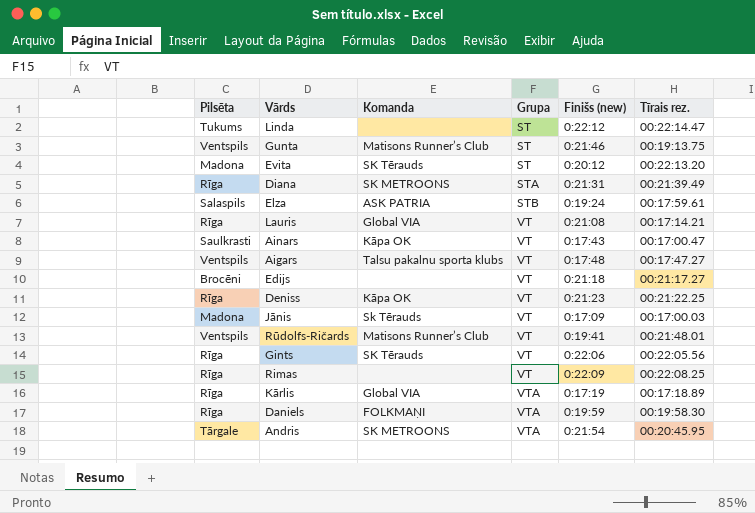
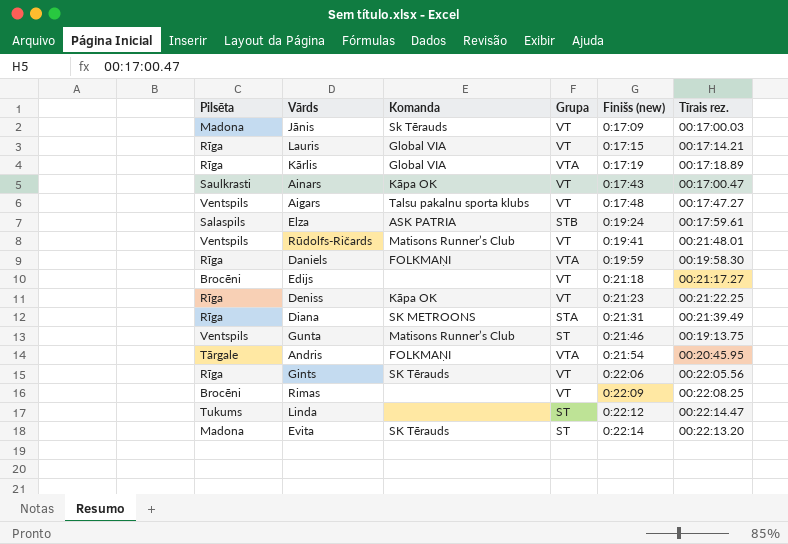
row order: Grupa ascending -> Finišs (new) ascending
Lauris | Finišs (new): 0:21:08 -> 0:17:15
Andris | Komanda: SK METROONS -> FOLKMAŅI
Rimas | Pilsēta: Rīga -> Brocēni
Evita | Finišs (new): 0:20:12 -> 0:22:14

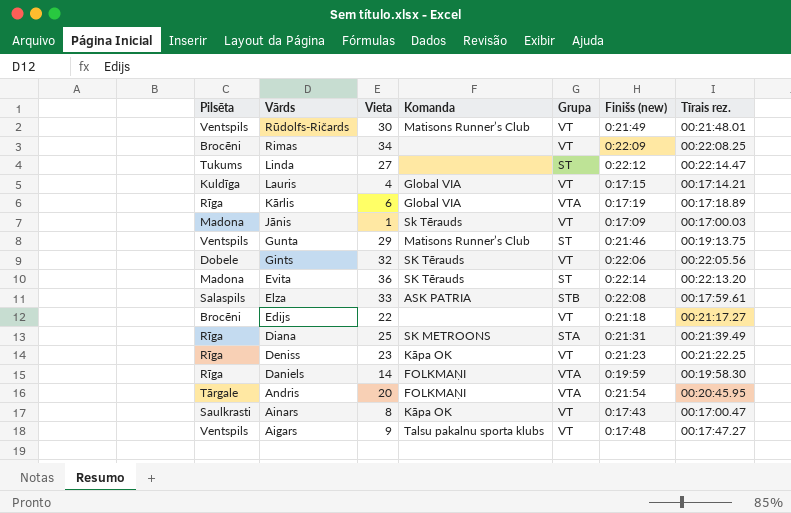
row order: Finišs (new) ascending -> Vārds descending
column Vieta | position: none -> 3
Rūdolfs-Ričards | Finišs (new): 0:19:41 -> 0:21:49
Lauris | Pilsēta: Rīga -> Kuldīga
Gints | Pilsēta: Rīga -> Dobele
Elza | Finišs (new): 0:19:24 -> 0:22:08

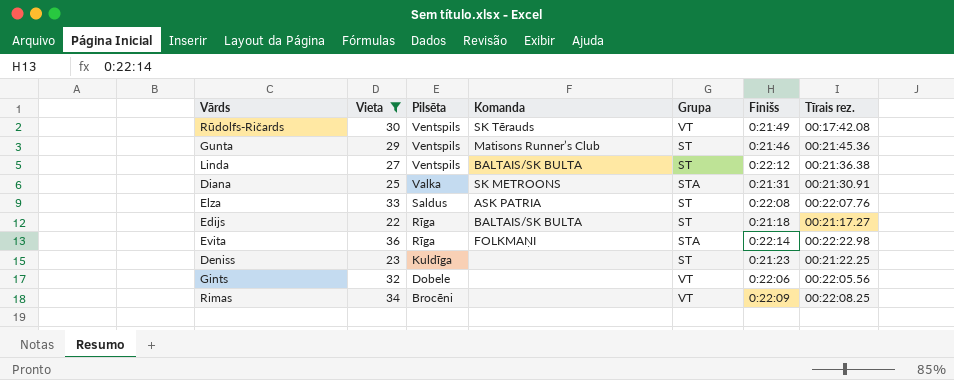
filter: none -> Vieta >= 22
row order: Vārds descending -> Pilsēta descending
column Pilsēta | position: 1 -> 3
column name: Finišs (new) -> Finišs
Rūdolfs-Ričards | Komanda: Matisons Runner’s Club -> SK Tērauds
Rūdolfs-Ričards | Tīrais rez.: 00:21:48.01 -> 00:17:42.08
Gunta | Tīrais rez.: 00:19:13.75 -> 00:21:45.36
Linda | Pilsēta: Tukums -> Ventspils
Linda | Komanda: none -> BALTAIS/SK BULTA
Linda | Tīrais rez.: 00:22:14.47 -> 00:21:36.38
Diana | Pilsēta: Rīga -> Valka
Diana | Tīrais rez.: 00:21:39.49 -> 00:21:30.91
Elza | Pilsēta: Salaspils -> Saldus
Elza | Grupa: STB -> ST
Elza | Tīrais rez.: 00:17:59.61 -> 00:22:07.76
Edijs | Pilsēta: Brocēni -> Rīga
Edijs | Komanda: none -> BALTAIS/SK BULTA
Edijs | Grupa: VT -> ST
Evita | Pilsēta: Madona -> Rīga
Evita | Komanda: SK Tērauds -> FOLKMAŅI
Evita | Grupa: ST -> STA
Evita | Tīrais rez.: 00:22:13.20 -> 00:22:22.98
Deniss | Pilsēta: Rīga -> Kuldīga
Deniss | Komanda: Kāpa OK -> none
Deniss | Grupa: VT -> ST
Gints | Komanda: SK Tērauds -> none

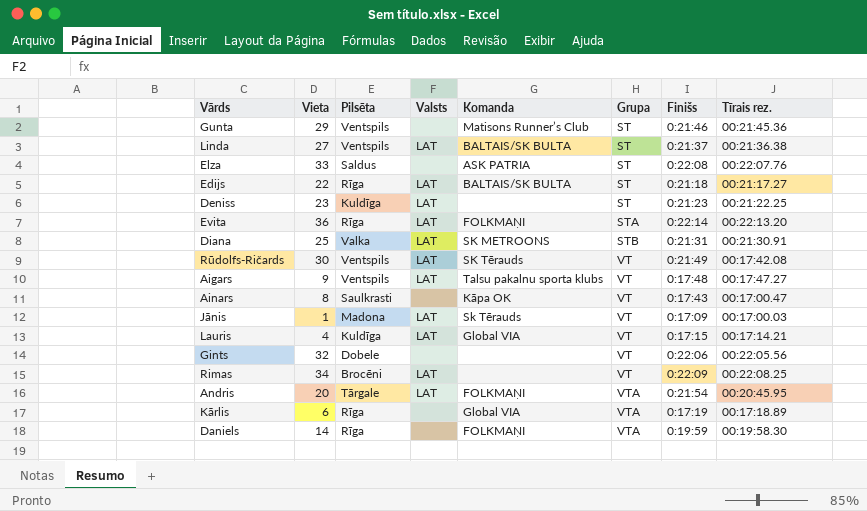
filter: Vieta >= 22 -> none
row order: Pilsēta descending -> Grupa ascending
column Valsts | position: none -> 4
Linda | Finišs: 0:22:12 -> 0:21:37
Evita | Tīrais rez.: 00:22:22.98 -> 00:22:13.20
Diana | Grupa: STA -> STB

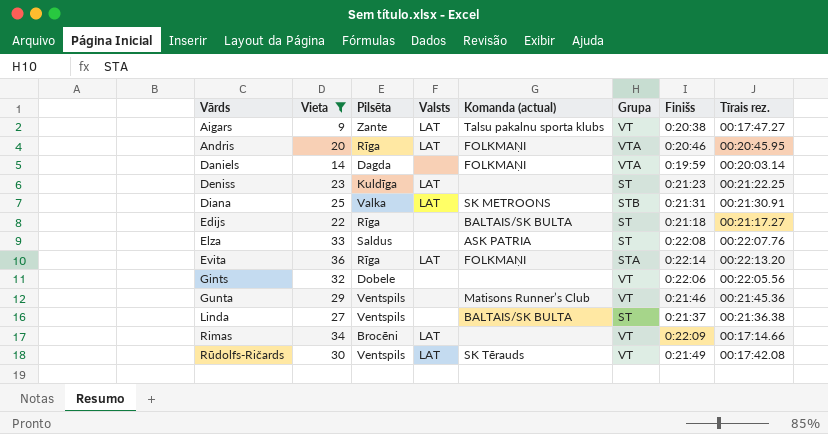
filter: none -> Vieta >= 9
row order: Grupa ascending -> Vārds ascending
column name: Komanda -> Komanda (actual)
Aigars | Pilsēta: Ventspils -> Zante
Aigars | Finišs: 0:17:48 -> 0:20:38
Andris | Pilsēta: Tārgale -> Rīga
Andris | Finišs: 0:21:54 -> 0:20:46
Daniels | Pilsēta: Rīga -> Dagda
Daniels | Tīrais rez.: 00:19:58.30 -> 00:20:03.14
Edijs | Valsts: LAT -> none
Gunta | Grupa: ST -> VT
Linda | Valsts: LAT -> none
Rimas | Tīrais rez.: 00:22:08.25 -> 00:17:14.66

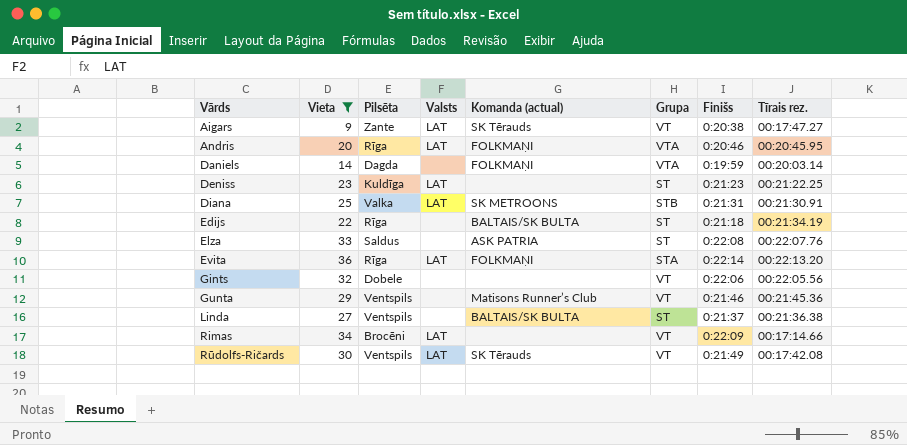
Aigars | Komanda (actual): Talsu pakalnu sporta klubs -> SK Tērauds
Edijs | Tīrais rez.: 00:21:17.27 -> 00:21:34.19

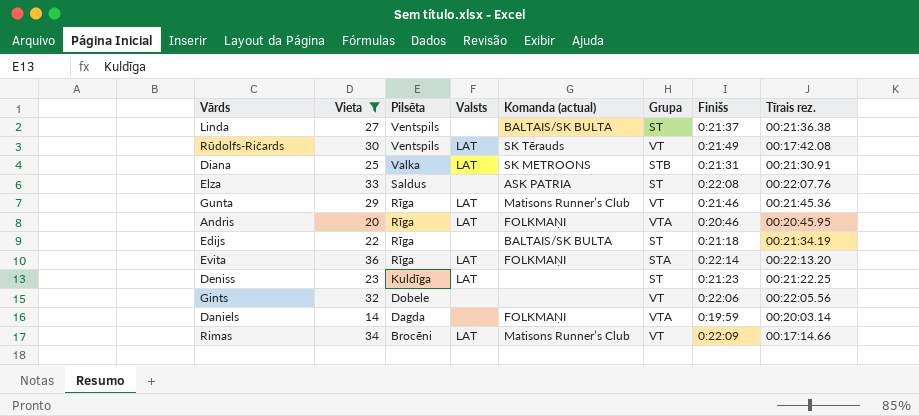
row order: Vārds ascending -> Pilsēta descending
row Aigars: 9 | Zante | LAT | SK Tērauds | VT | 0:20:38 | 00:17:47.27 -> none
Gunta | Pilsēta: Ventspils -> Rīga
Gunta | Valsts: none -> LAT
Rimas | Komanda (actual): none -> Matisons Runner’s Club

